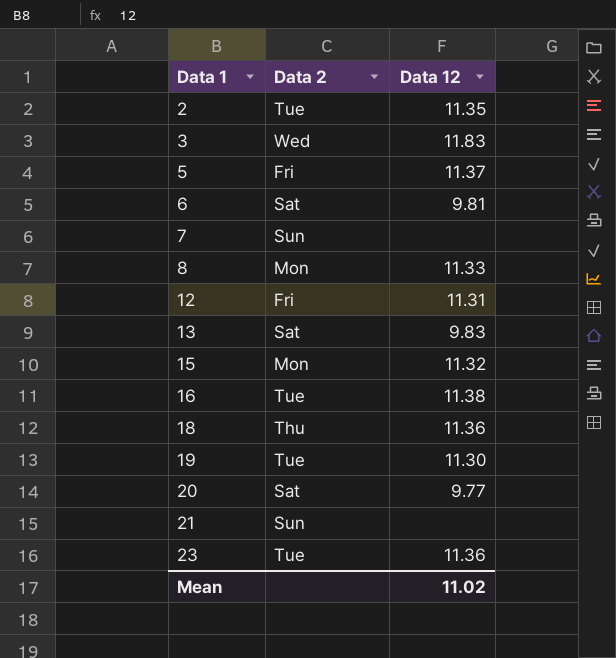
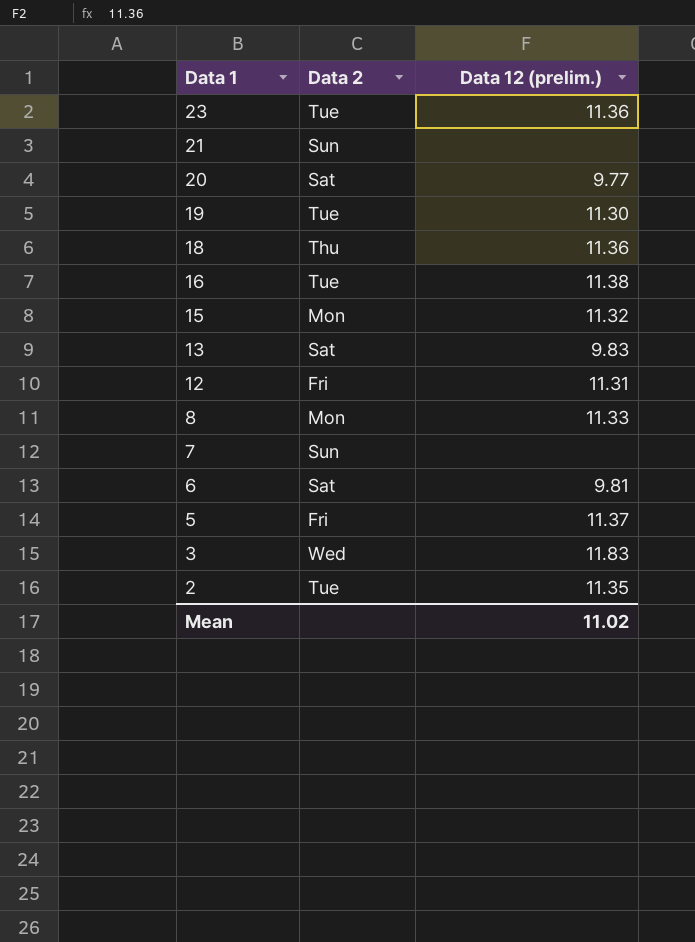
row order: Data 1 ascending -> Data 1 descending
column name: Data 12 -> Data 12 (prelim.)

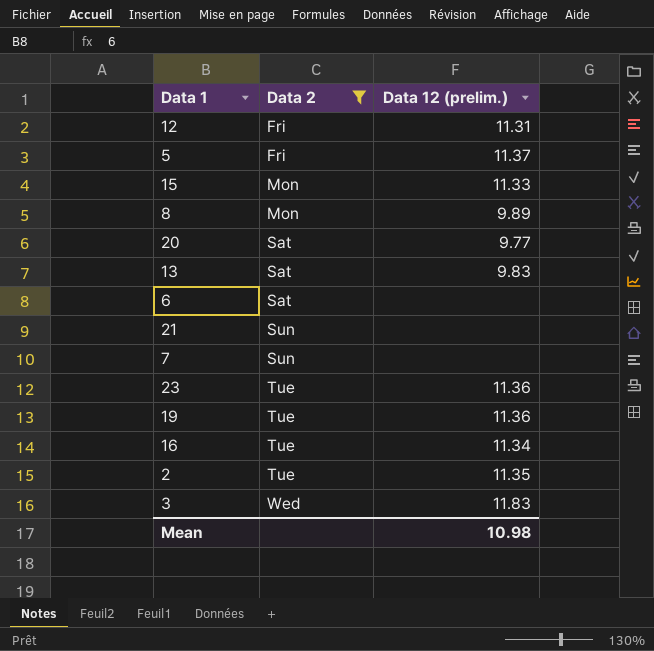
filter: none -> Data 2 != Thu
row order: Data 1 descending -> Data 2 ascending
15 | Data 12 (prelim.): 11.32 -> 11.33
8 | Data 12 (prelim.): 11.33 -> 9.89
6 | Data 12 (prelim.): 9.81 -> none
19 | Data 12 (prelim.): 11.30 -> 11.36
16 | Data 12 (prelim.): 11.38 -> 11.34
Mean | Data 12 (prelim.): 11.02 -> 10.98

